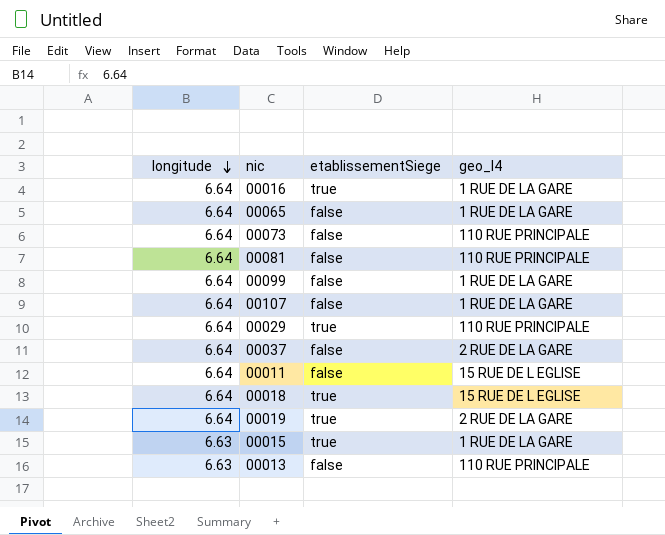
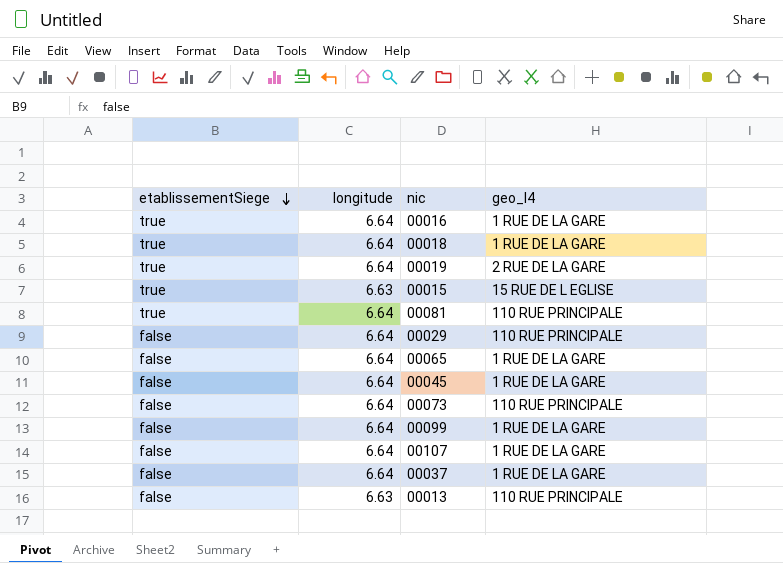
row order: longitude descending -> etablissementSiege descending
column etablissementSiege | position: 3 -> 1
row 00011: 6.64 | false | 15 RUE DE L EGLISE -> none
00018 | geo_l4: 15 RUE DE L EGLISE -> 1 RUE DE LA GARE
00015 | geo_l4: 1 RUE DE LA GARE -> 15 RUE DE L EGLISE
00081 | etablissementSiege: false -> true
00029 | etablissementSiege: true -> false
row 00045: none -> false | 6.64 | 1 RUE DE LA GARE
00037 | geo_l4: 2 RUE DE LA GARE -> 1 RUE DE LA GARE

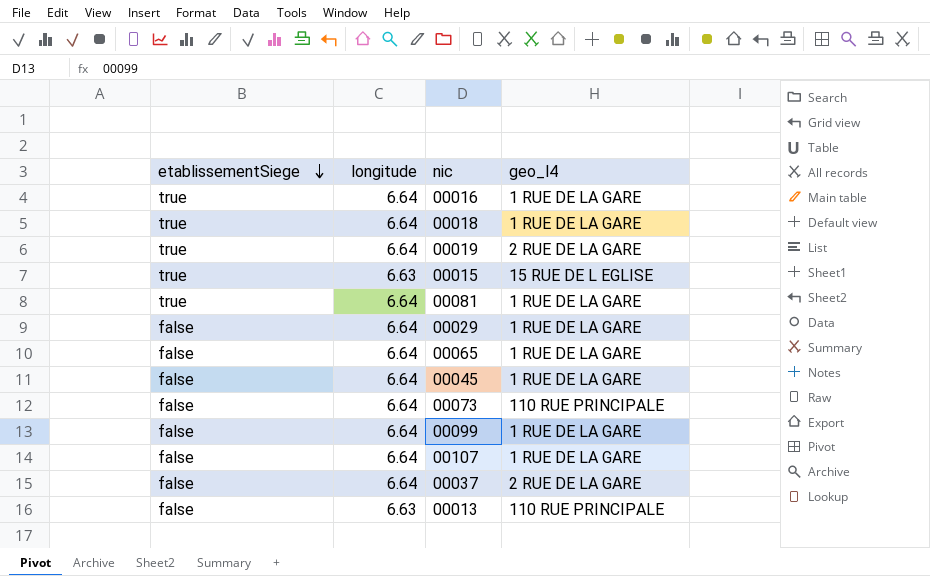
00081 | geo_l4: 110 RUE PRINCIPALE -> 1 RUE DE LA GARE
00029 | geo_l4: 110 RUE PRINCIPALE -> 1 RUE DE LA GARE
00037 | geo_l4: 1 RUE DE LA GARE -> 2 RUE DE LA GARE

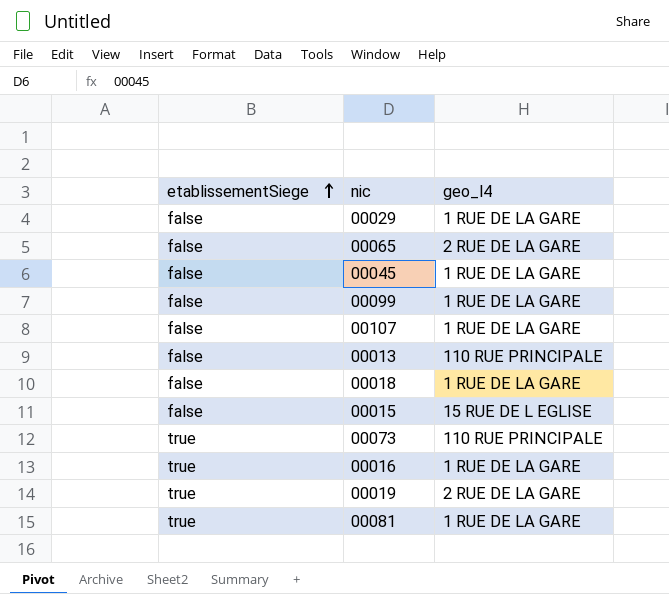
row order: etablissementSiege descending -> etablissementSiege ascending
column longitude | position: 2 -> none
row 00037: false | 6.64 | 2 RUE DE LA GARE -> none
00065 | geo_l4: 1 RUE DE LA GARE -> 2 RUE DE LA GARE
00018 | etablissementSiege: true -> false
00015 | etablissementSiege: true -> false
00073 | etablissementSiege: false -> true

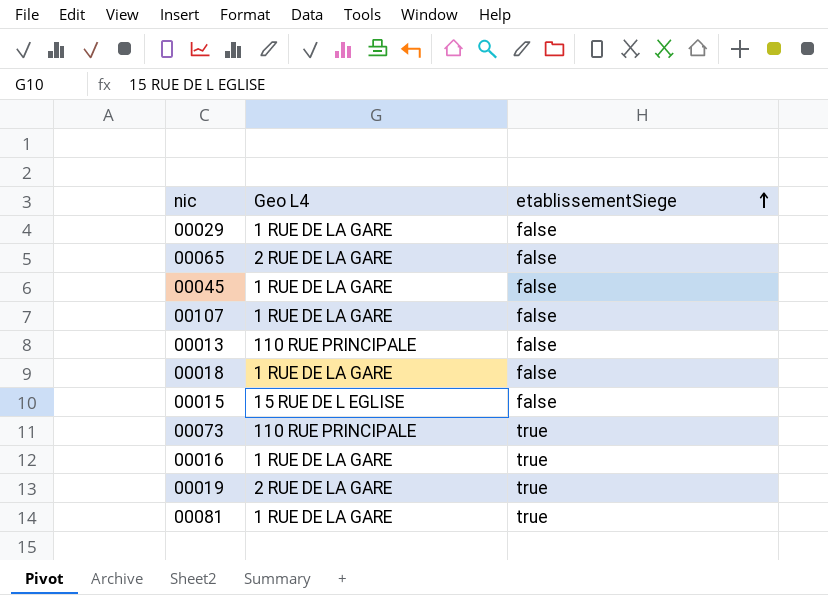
column name: geo_l4 -> Geo L4
column etablissementSiege | position: 1 -> 3
row 00099: false | 1 RUE DE LA GARE -> none

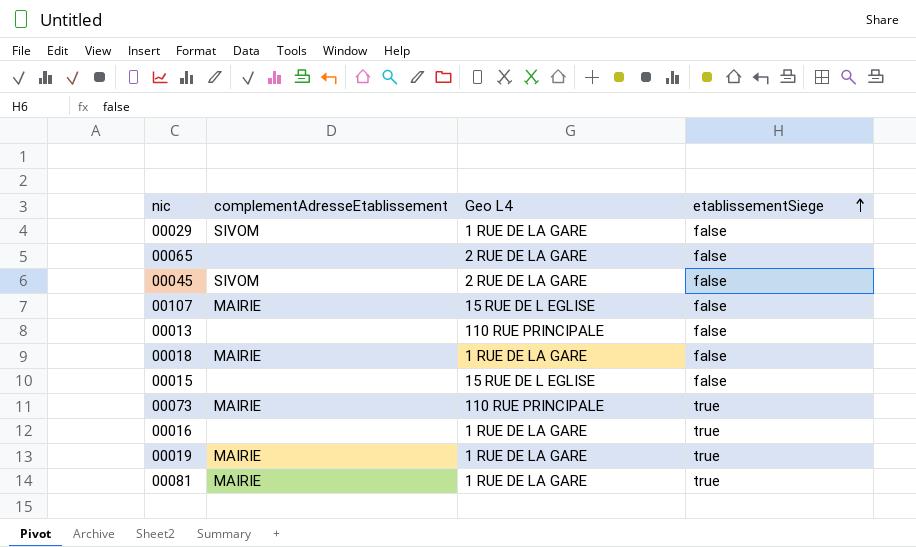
column complementAdresseEtablissement | position: none -> 2
00045 | Geo L4: 1 RUE DE LA GARE -> 2 RUE DE LA GARE
00107 | Geo L4: 1 RUE DE LA GARE -> 15 RUE DE L EGLISE
00019 | Geo L4: 2 RUE DE LA GARE -> 1 RUE DE LA GARE

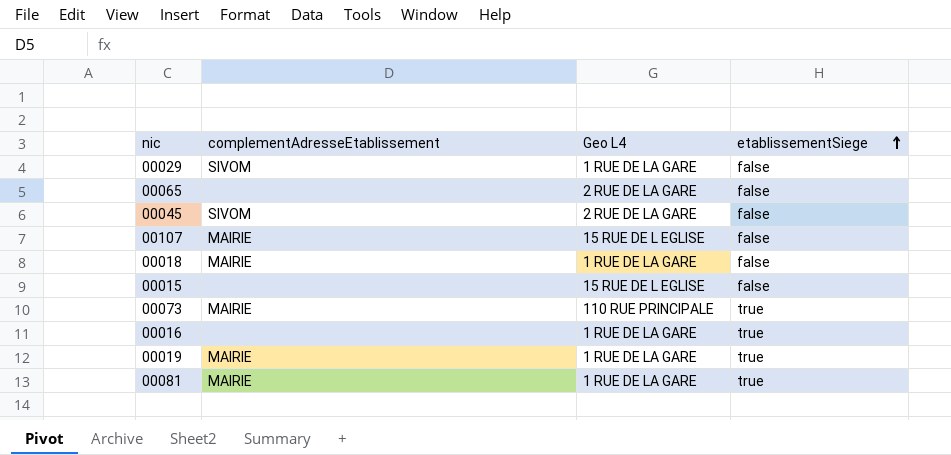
row 00013: none | 110 RUE PRINCIPALE | false -> none

